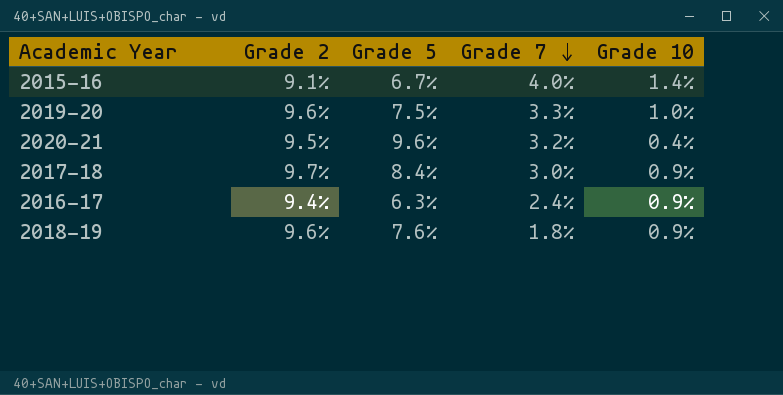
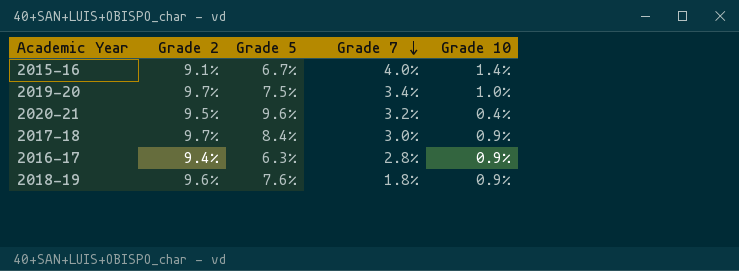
2019-20 | Grade 2: 9.6% -> 9.7%
2019-20 | Grade 7: 3.3% -> 3.4%
2016-17 | Grade 7: 2.4% -> 2.8%

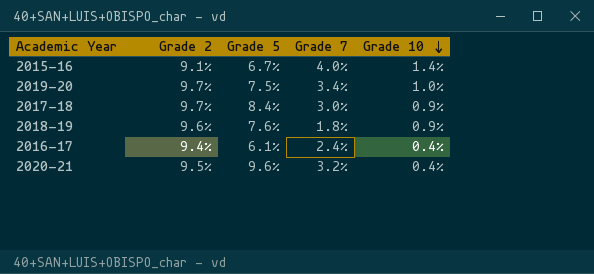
row order: Grade 7 descending -> Grade 10 descending
2016-17 | Grade 5: 6.3% -> 6.1%
2016-17 | Grade 7: 2.8% -> 2.4%
2016-17 | Grade 10: 0.9% -> 0.4%

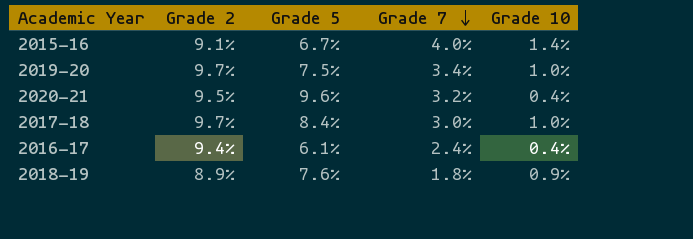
row order: Grade 10 descending -> Grade 7 descending
2017-18 | Grade 10: 0.9% -> 1.0%
2018-19 | Grade 2: 9.6% -> 8.9%

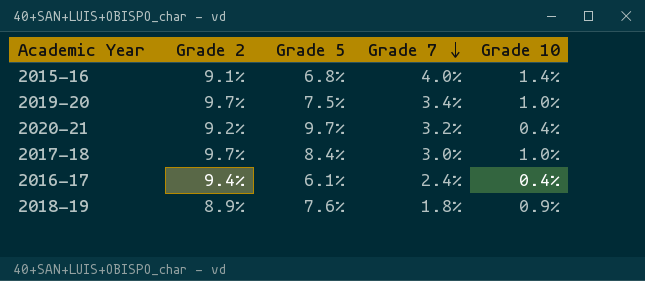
2015-16 | Grade 5: 6.7% -> 6.8%
2020-21 | Grade 2: 9.5% -> 9.2%
2020-21 | Grade 5: 9.6% -> 9.7%

